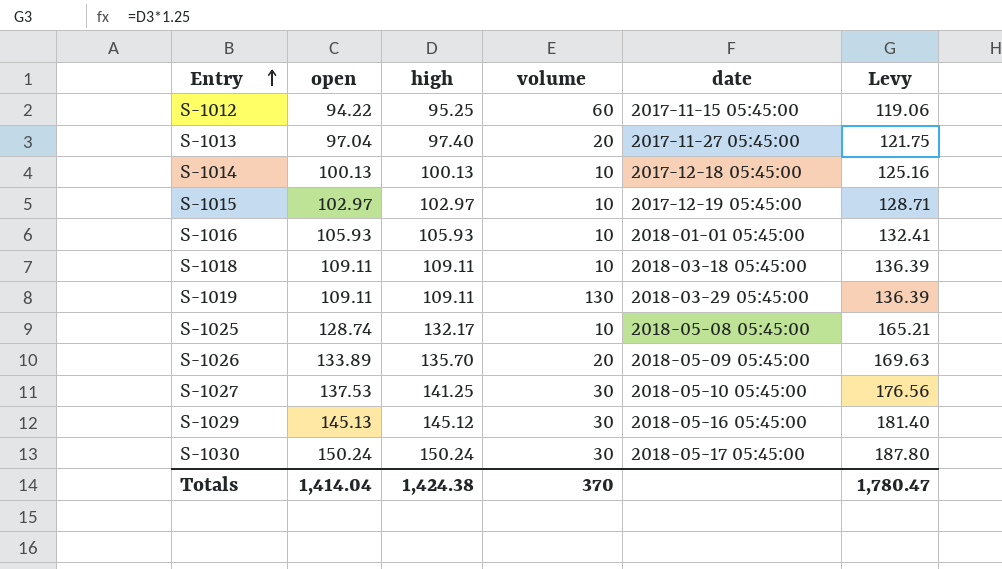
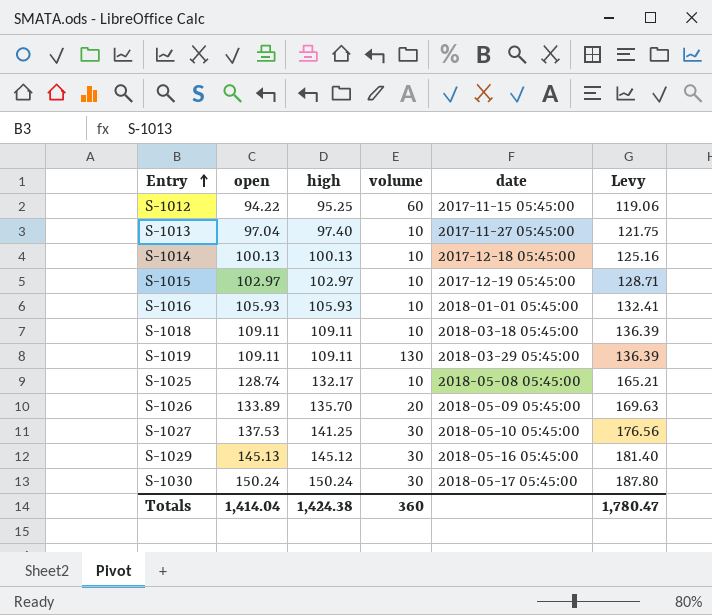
S-1013 | volume: 20 -> 10
Totals | volume: 370 -> 360

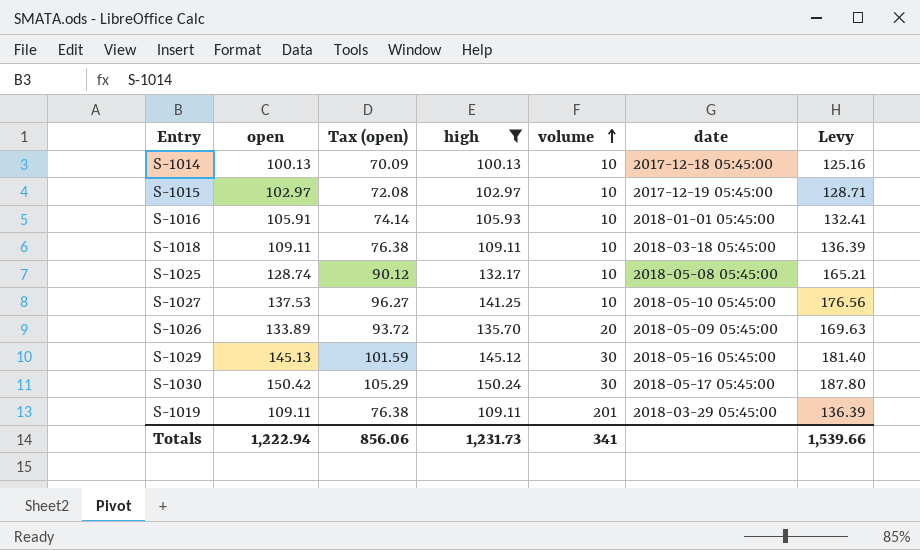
filter: none -> high >= 100.13
row order: Entry ascending -> volume ascending
column Tax (open) | formula: none -> [open] * 0.7
S-1016 | open: 105.93 -> 105.91
S-1027 | volume: 30 -> 10
S-1030 | open: 150.24 -> 150.42
S-1019 | volume: 130 -> 201
Totals | open: 1,414.04 -> 1,222.94
Totals | high: 1,424.38 -> 1,231.73
Totals | volume: 360 -> 341
Totals | Levy: 1,780.47 -> 1,539.66

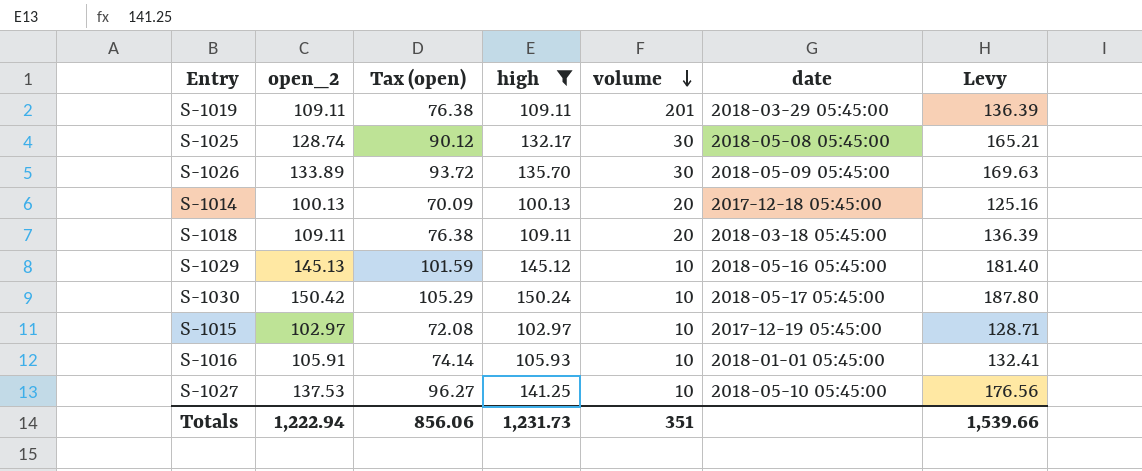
row order: volume ascending -> volume descending
column name: open -> open_2
S-1025 | volume: 10 -> 30
S-1026 | volume: 20 -> 30
S-1014 | volume: 10 -> 20
S-1018 | volume: 10 -> 20
S-1029 | volume: 30 -> 10
S-1030 | volume: 30 -> 10
Totals | volume: 341 -> 351

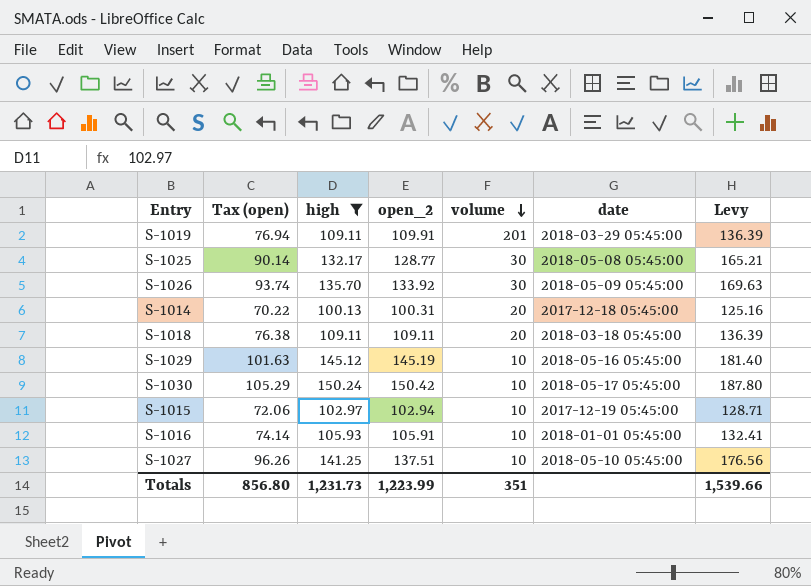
column open_2 | position: 2 -> 4
S-1019 | Tax (open): 76.38 -> 76.94
S-1019 | open_2: 109.11 -> 109.91
S-1025 | Tax (open): 90.12 -> 90.14
S-1025 | open_2: 128.74 -> 128.77
S-1026 | Tax (open): 93.72 -> 93.74
S-1026 | open_2: 133.89 -> 133.92
S-1014 | Tax (open): 70.09 -> 70.22
S-1014 | open_2: 100.13 -> 100.31
S-1029 | Tax (open): 101.59 -> 101.63
S-1029 | open_2: 145.13 -> 145.19
S-1015 | Tax (open): 72.08 -> 72.06
S-1015 | open_2: 102.97 -> 102.94
S-1027 | Tax (open): 96.27 -> 96.26
S-1027 | open_2: 137.53 -> 137.51
Totals | Tax (open): 856.06 -> 856.80
Totals | open_2: 1,222.94 -> 1,223.99

